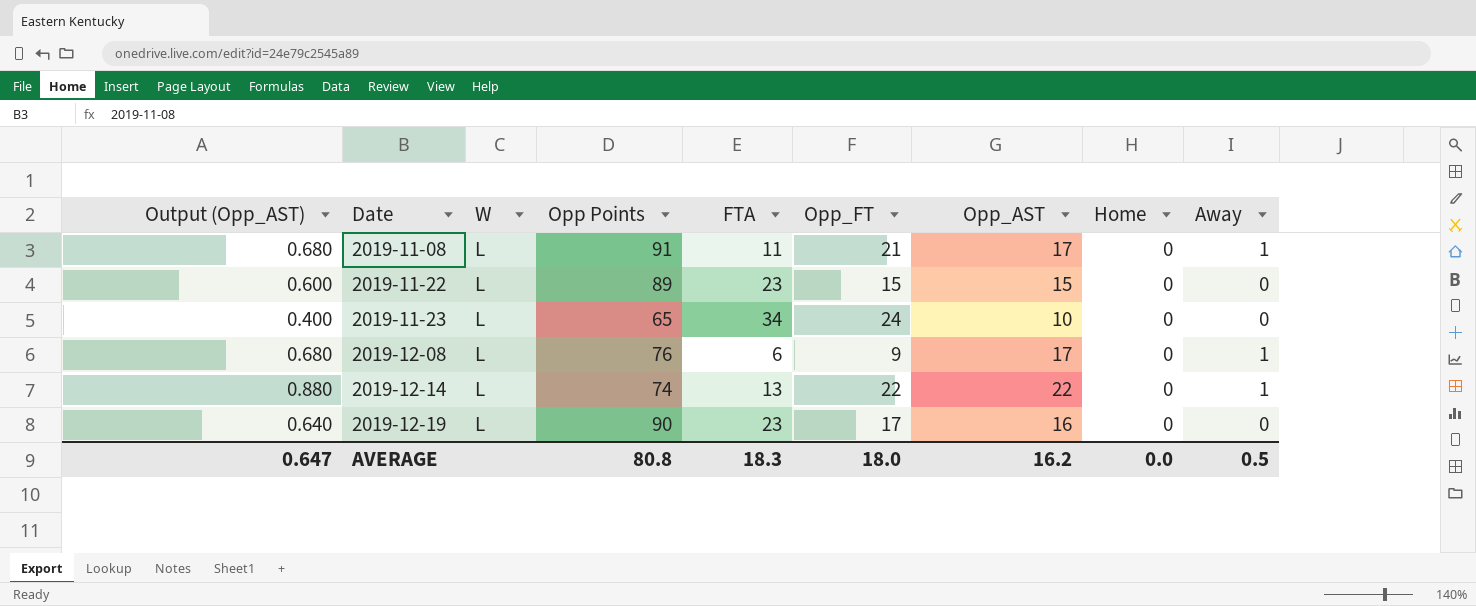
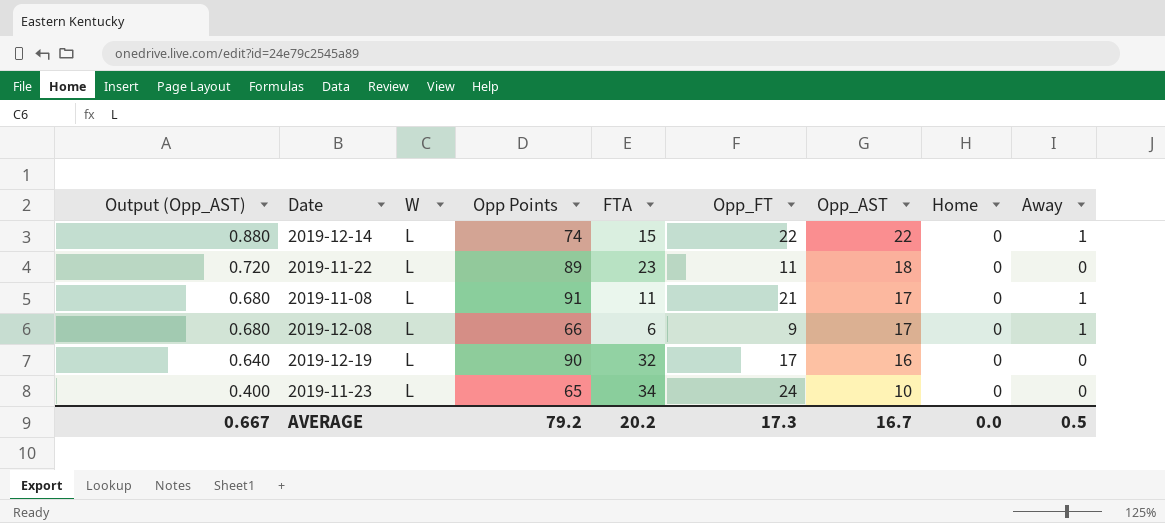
row order: Date ascending -> Output (Opp_AST) descending
2019-12-14 | FTA: 13 -> 15
2019-11-22 | Output (Opp_AST): 0.600 -> 0.720
2019-11-22 | Opp_FT: 15 -> 11
2019-11-22 | Opp_AST: 15 -> 18
2019-12-08 | Opp Points: 76 -> 66
2019-12-19 | FTA: 23 -> 32
AVERAGE | Output (Opp_AST): 0.647 -> 0.667
AVERAGE | Opp Points: 80.8 -> 79.2
AVERAGE | FTA: 18.3 -> 20.2
AVERAGE | Opp_FT: 18.0 -> 17.3
AVERAGE | Opp_AST: 16.2 -> 16.7

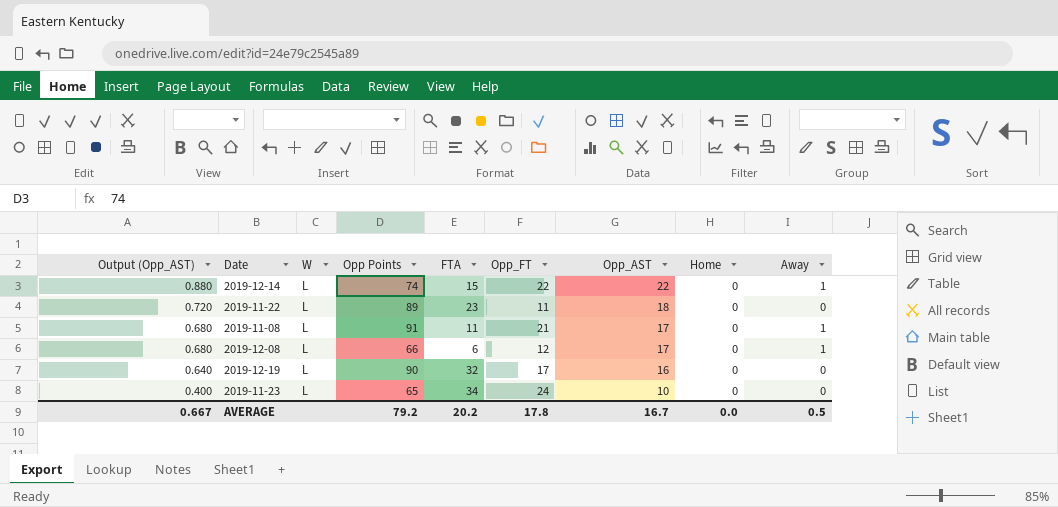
2019-12-08 | Opp_FT: 9 -> 12
AVERAGE | Opp_FT: 17.3 -> 17.8

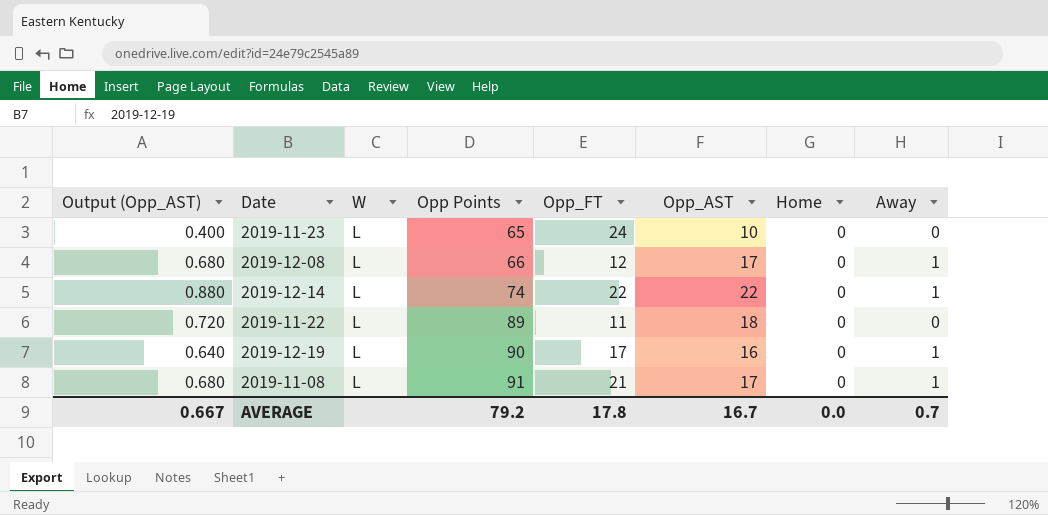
row order: Output (Opp_AST) descending -> Opp Points ascending
column FTA | position: 5 -> none
2019-12-19 | Away: 0 -> 1
AVERAGE | Away: 0.5 -> 0.7

